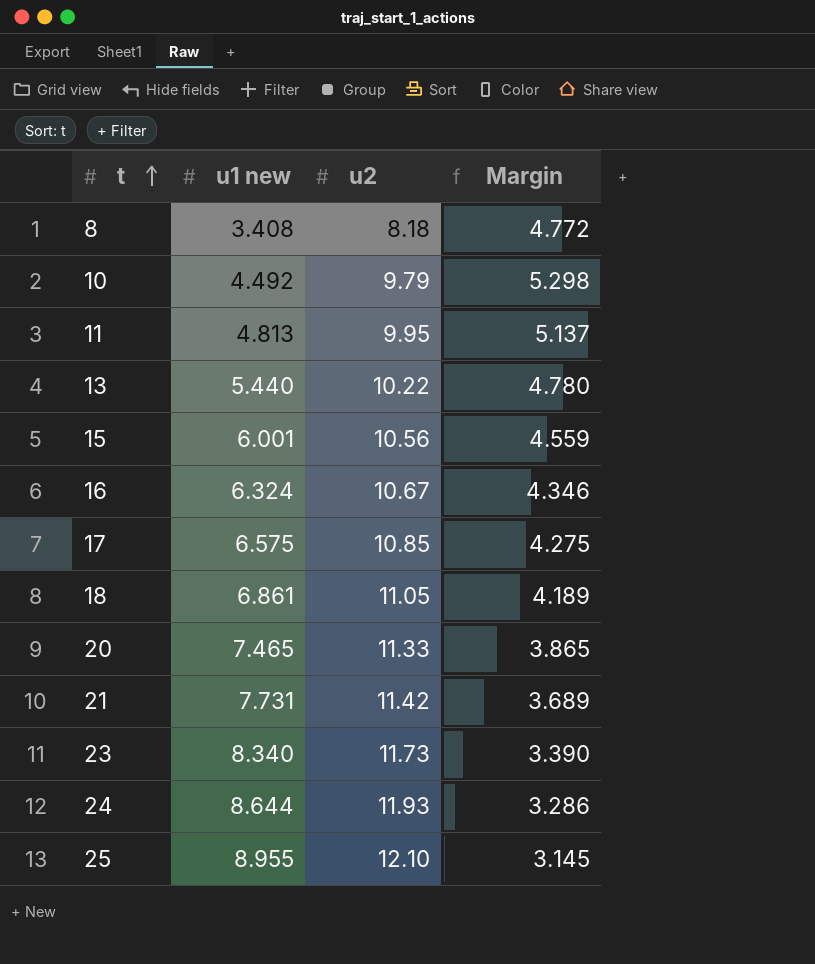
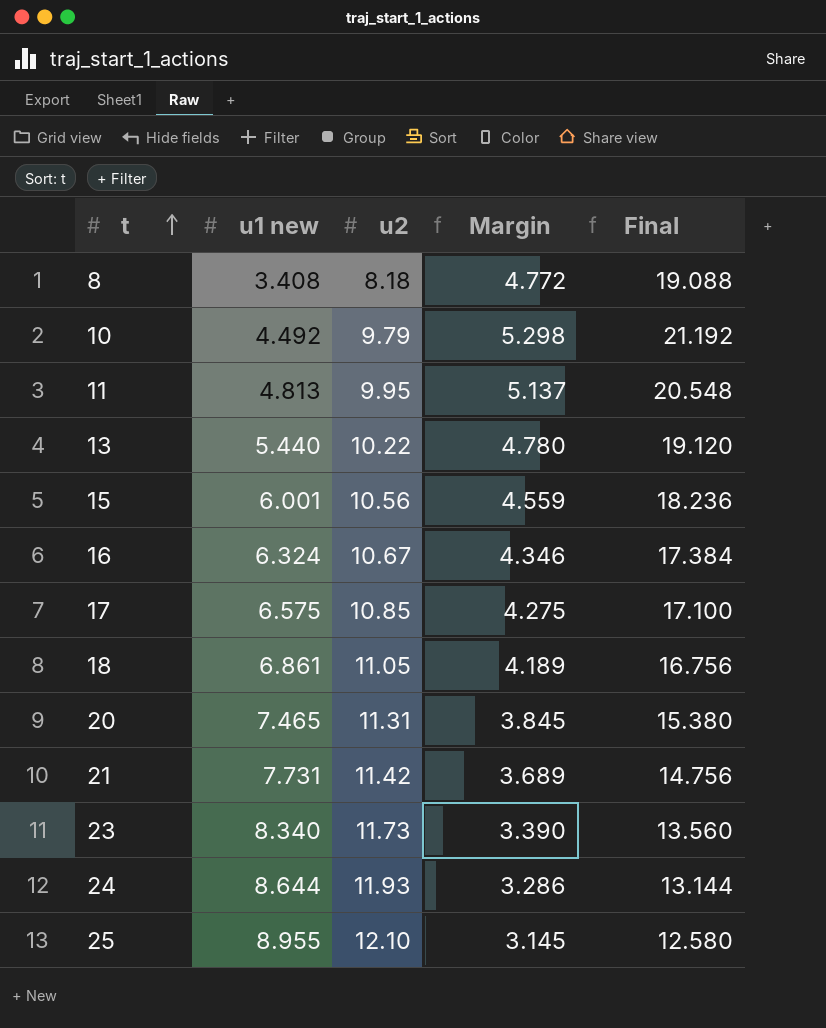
column Final | formula: none -> [Margin] * 4
20 | u2: 11.33 -> 11.31
20 | Margin: 3.865 -> 3.845

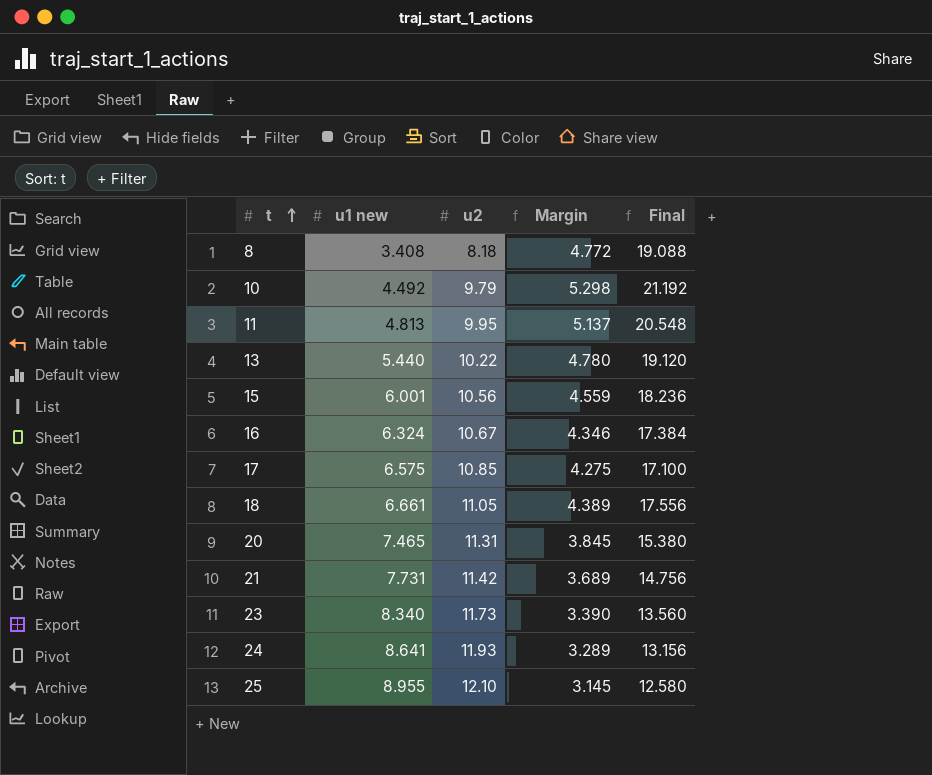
18 | u1 new: 6.861 -> 6.661
18 | Margin: 4.189 -> 4.389
18 | Final: 16.756 -> 17.556
24 | u1 new: 8.644 -> 8.641
24 | Margin: 3.286 -> 3.289
24 | Final: 13.144 -> 13.156

